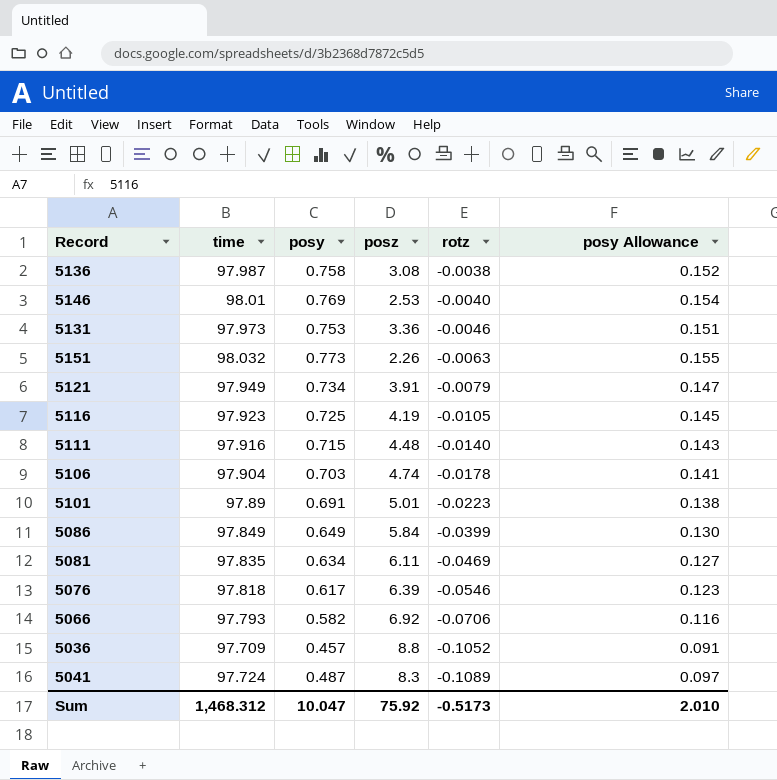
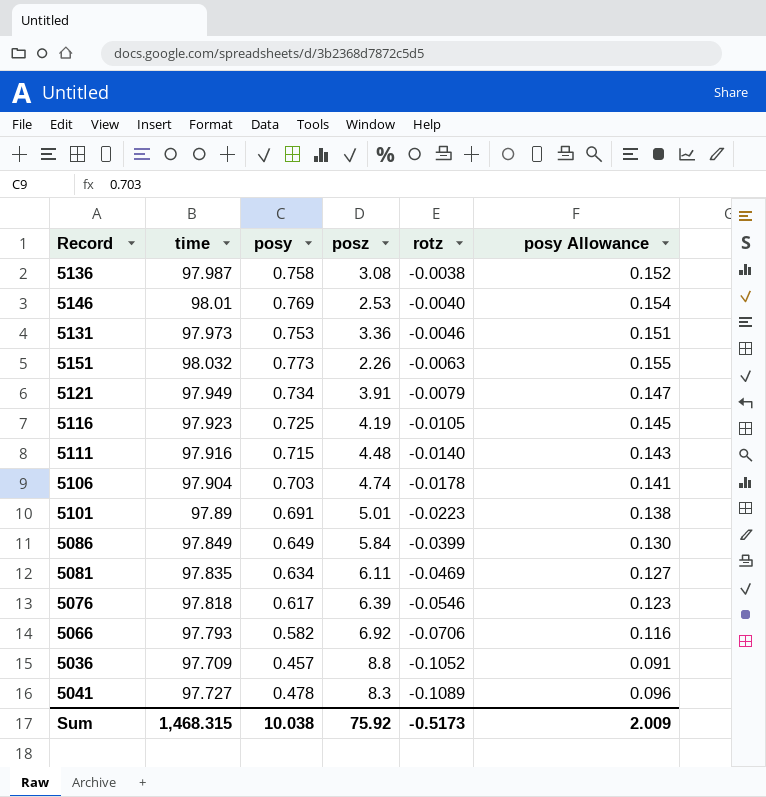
5041 | time: 97.724 -> 97.727
5041 | posy: 0.487 -> 0.478
5041 | posy Allowance: 0.097 -> 0.096
Sum | time: 1,468.312 -> 1,468.315
Sum | posy: 10.047 -> 10.038
Sum | posy Allowance: 2.010 -> 2.009

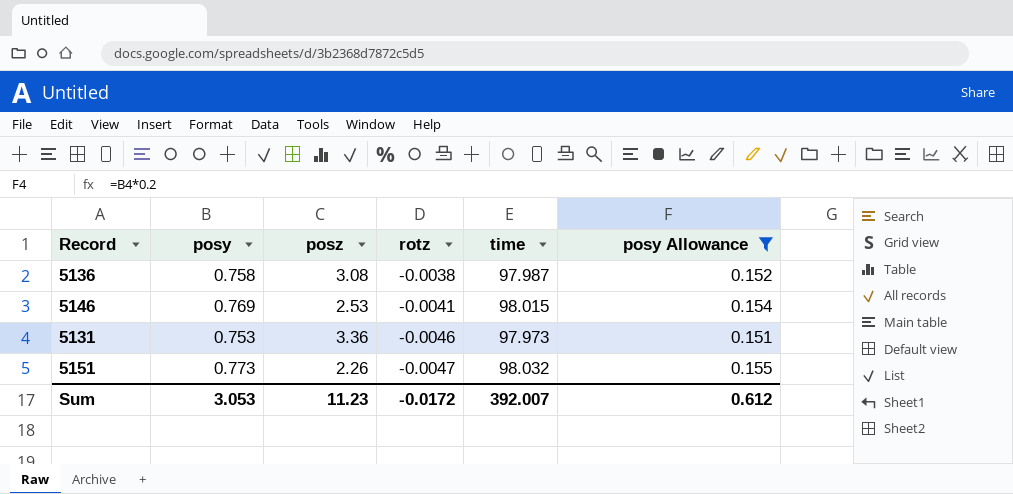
filter: none -> posy Allowance >= 0.151
column time | position: 2 -> 5
5146 | rotz: -0.0040 -> -0.0041
5146 | time: 98.01 -> 98.015
5151 | rotz: -0.0063 -> -0.0047
Sum | posy: 10.038 -> 3.053
Sum | posz: 75.92 -> 11.23
Sum | rotz: -0.5173 -> -0.0172
Sum | time: 1,468.315 -> 392.007
Sum | posy Allowance: 2.009 -> 0.612

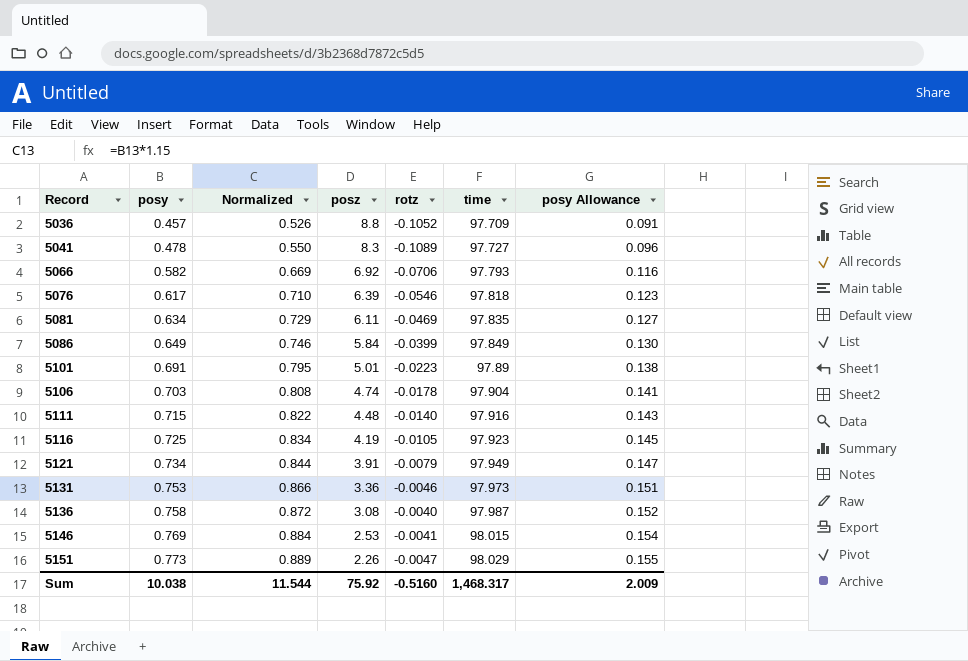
filter: posy Allowance >= 0.151 -> none
row order: rotz descending -> Record ascending
column Normalized | formula: none -> [posy] * 1.15
5136 | rotz: -0.0038 -> -0.0040
5151 | time: 98.032 -> 98.029
Sum | posy: 3.053 -> 10.038
Sum | posz: 11.23 -> 75.92
Sum | rotz: -0.0172 -> -0.5160
Sum | time: 392.007 -> 1,468.317
Sum | posy Allowance: 0.612 -> 2.009

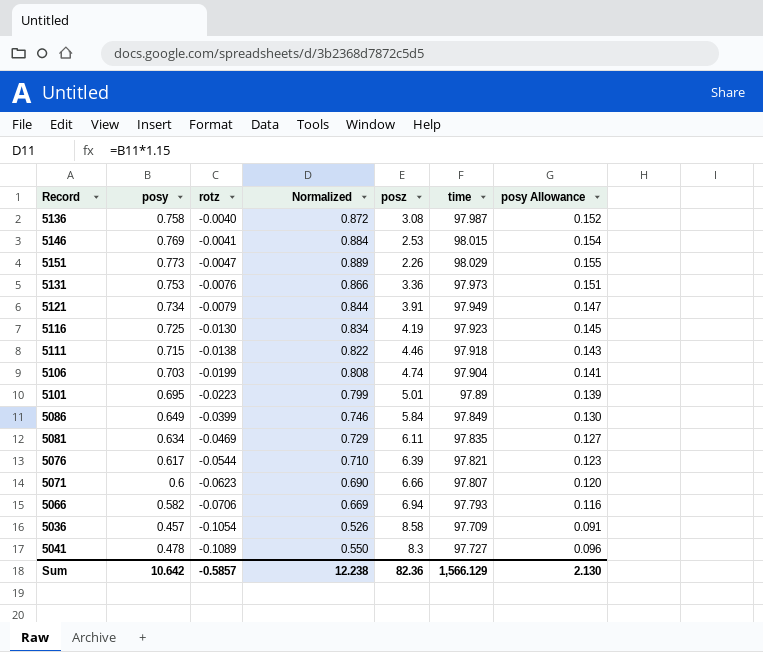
row order: Record ascending -> rotz descending
column rotz | position: 5 -> 3
5131 | rotz: -0.0046 -> -0.0076
5116 | rotz: -0.0105 -> -0.0130
5111 | rotz: -0.0140 -> -0.0138
5111 | posz: 4.48 -> 4.46
5111 | time: 97.916 -> 97.918
5106 | rotz: -0.0178 -> -0.0199
5101 | posy: 0.691 -> 0.695
5101 | Normalized: 0.795 -> 0.799
5101 | posy Allowance: 0.138 -> 0.139
5076 | rotz: -0.0546 -> -0.0544
5076 | time: 97.818 -> 97.821
row 5071: none -> 0.6 | -0.0623 | 0.690 | 6.66 | 97.807 | 0.120
5066 | posz: 6.92 -> 6.94
5036 | rotz: -0.1052 -> -0.1054
5036 | posz: 8.8 -> 8.58
Sum | posy: 10.038 -> 10.642
Sum | rotz: -0.5160 -> -0.5857
Sum | Normalized: 11.544 -> 12.238
Sum | posz: 75.92 -> 82.36
Sum | time: 1,468.317 -> 1,566.129
Sum | posy Allowance: 2.009 -> 2.130

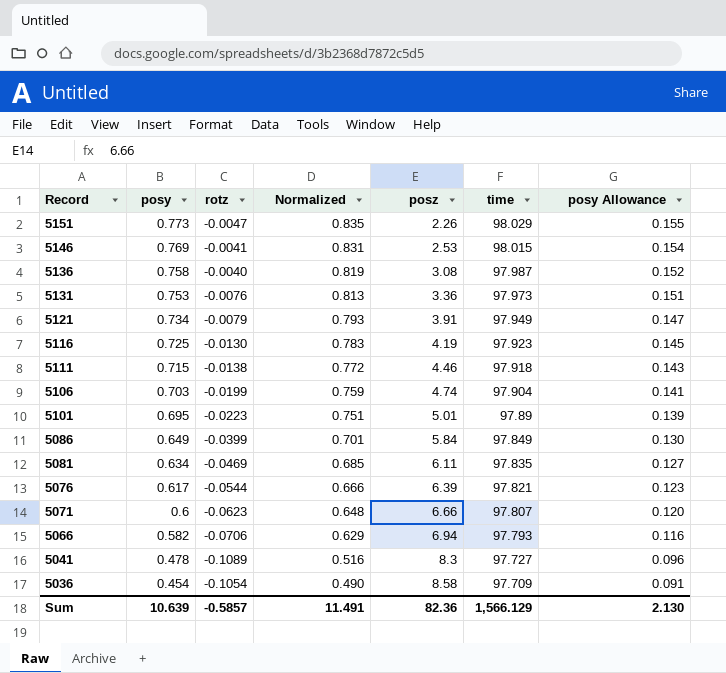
row order: rotz descending -> Record descending
column Normalized | formula: [posy] * 1.15 -> [posy] * 1.08
5036 | posy: 0.457 -> 0.454
Sum | posy: 10.642 -> 10.639
Sum | Normalized: 12.238 -> 11.491

